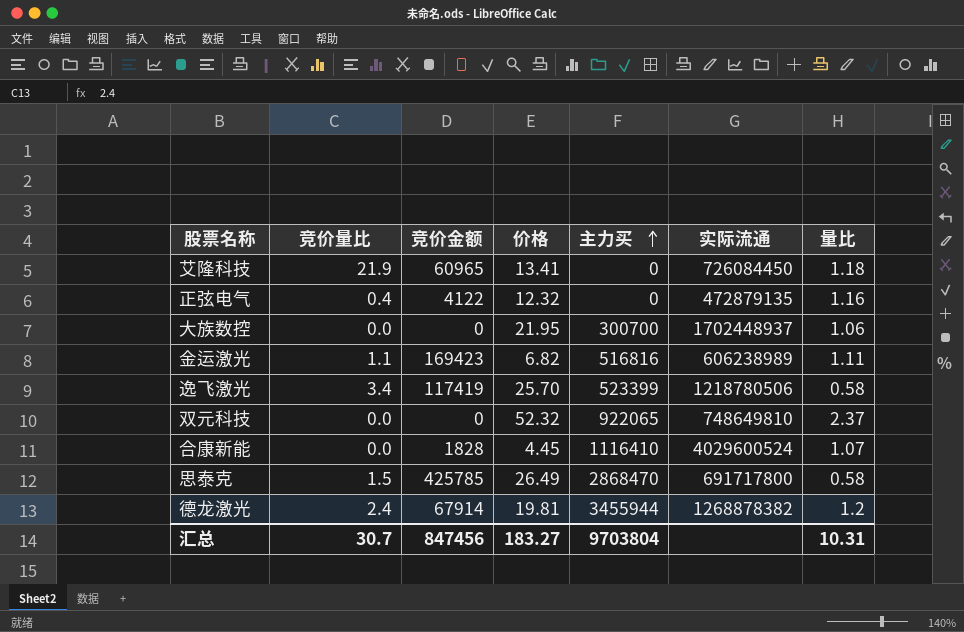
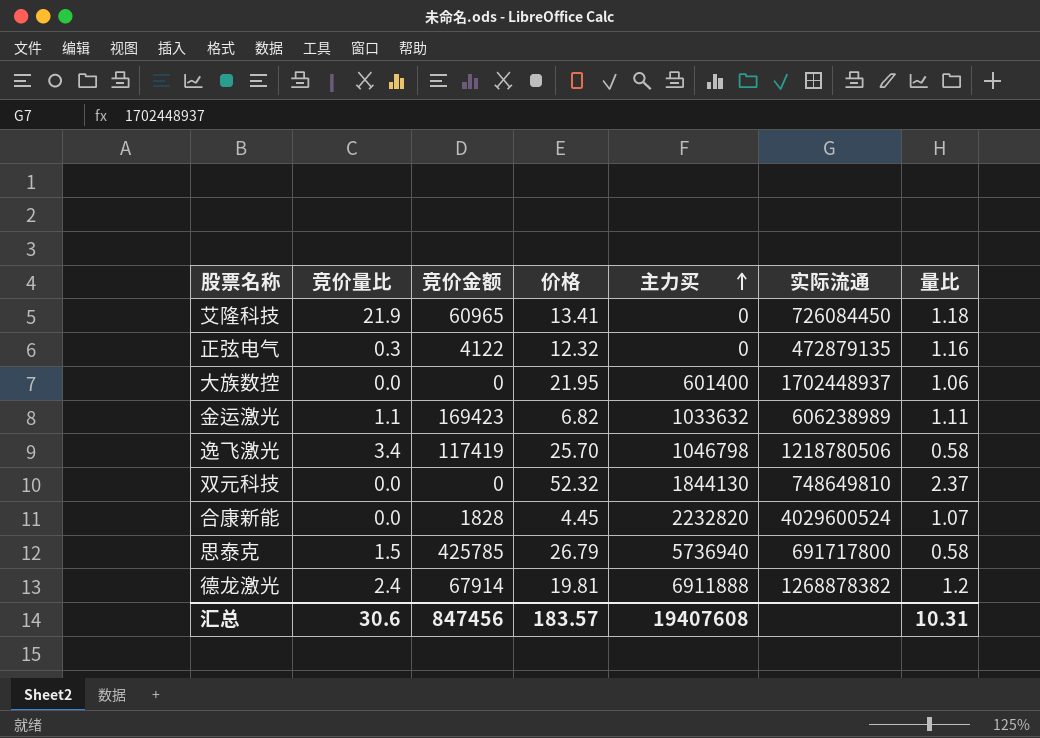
正弦电气 | 竞价量比: 0.4 -> 0.3
大族数控 | 主力买: 300700 -> 601400
金运激光 | 主力买: 516816 -> 1033632
逸飞激光 | 主力买: 523399 -> 1046798
双元科技 | 主力买: 922065 -> 1844130
合康新能 | 主力买: 1116410 -> 2232820
思泰克 | 价格: 26.49 -> 26.79
思泰克 | 主力买: 2868470 -> 5736940
德龙激光 | 主力买: 3455944 -> 6911888
汇总 | 竞价量比: 30.7 -> 30.6
汇总 | 价格: 183.27 -> 183.57
汇总 | 主力买: 9703804 -> 19407608

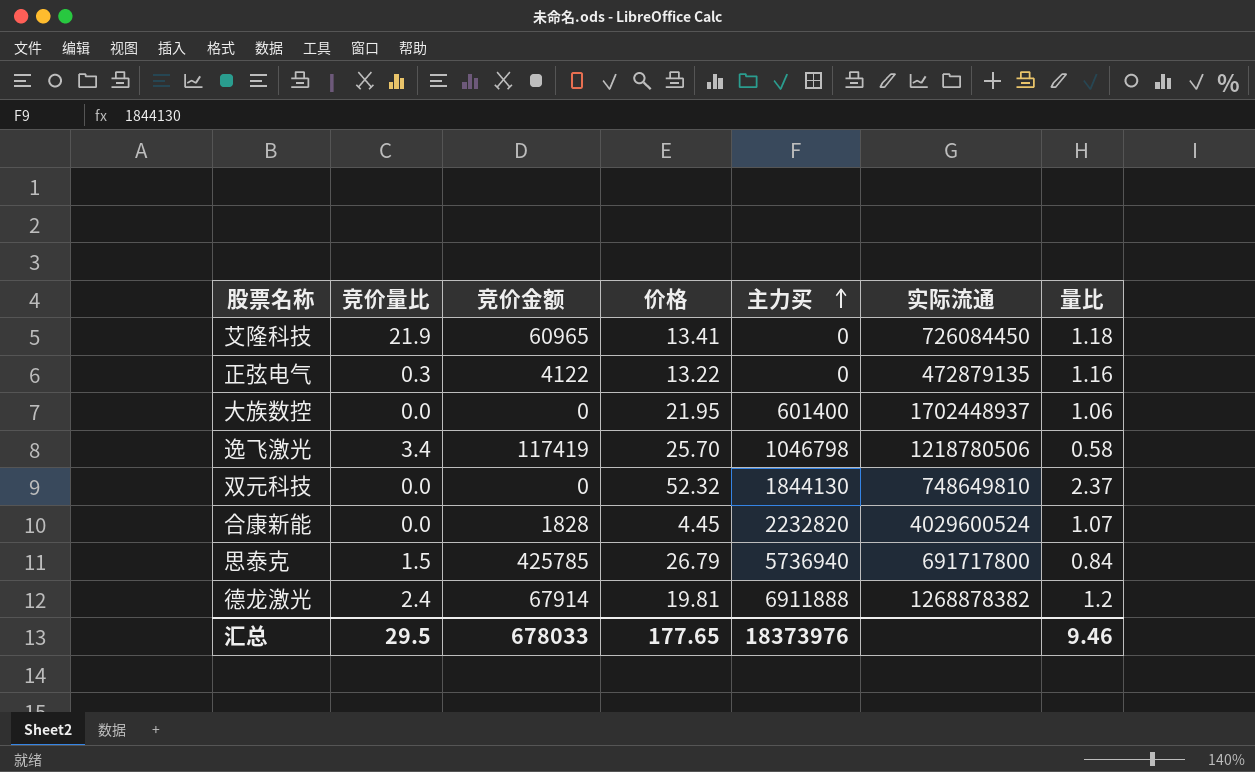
row 金运激光: 1.1 | 169423 | 6.82 | 1033632 | 606238989 | 1.11 -> none
正弦电气 | 价格: 12.32 -> 13.22
思泰克 | 量比: 0.58 -> 0.84
汇总 | 竞价量比: 30.6 -> 29.5
汇总 | 竞价金额: 847456 -> 678033
汇总 | 价格: 183.57 -> 177.65
汇总 | 主力买: 19407608 -> 18373976
汇总 | 量比: 10.31 -> 9.46

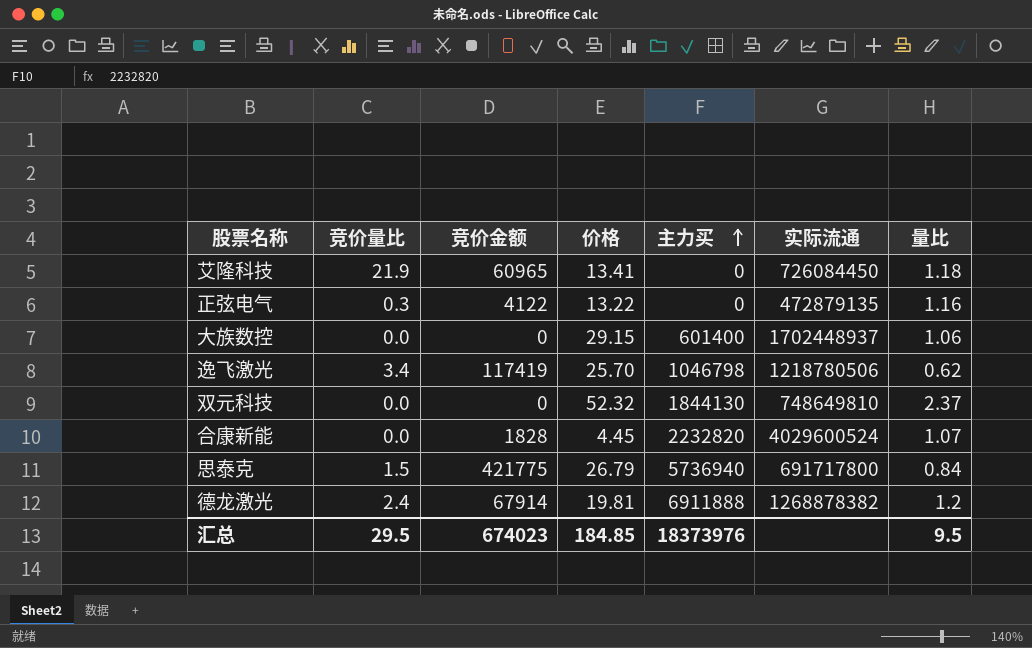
大族数控 | 价格: 21.95 -> 29.15
逸飞激光 | 量比: 0.58 -> 0.62
思泰克 | 竞价金额: 425785 -> 421775
汇总 | 竞价金额: 678033 -> 674023
汇总 | 价格: 177.65 -> 184.85
汇总 | 量比: 9.46 -> 9.5

